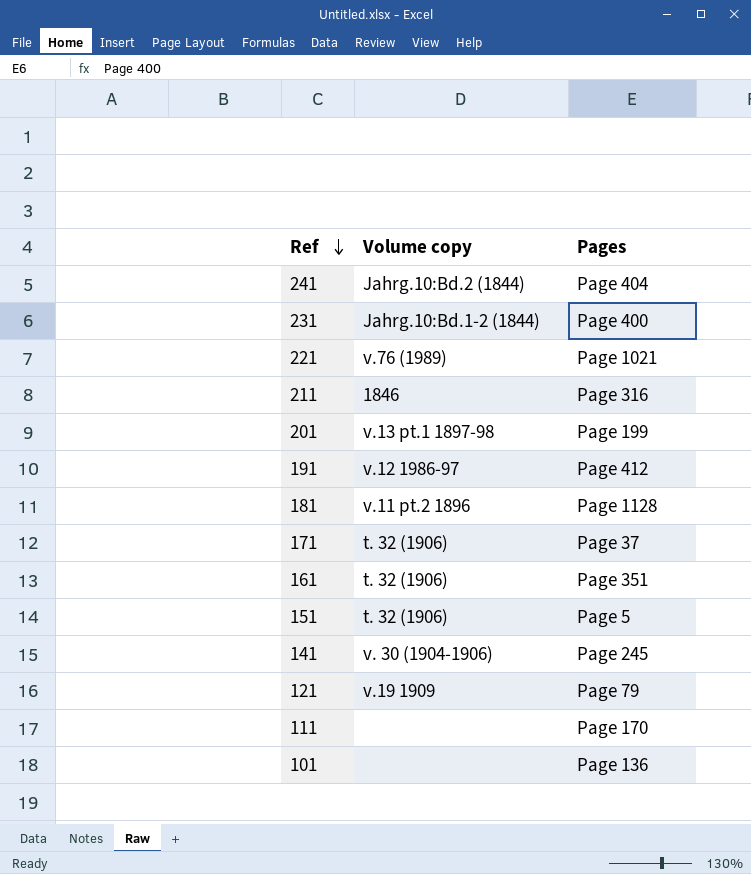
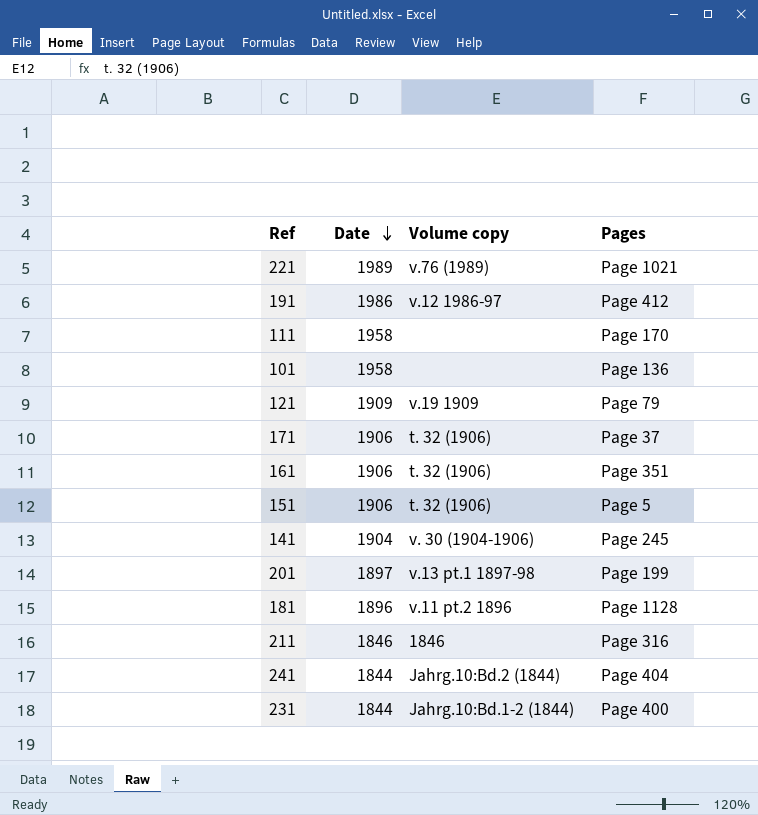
row order: Ref descending -> Date descending
column Date | position: none -> 2

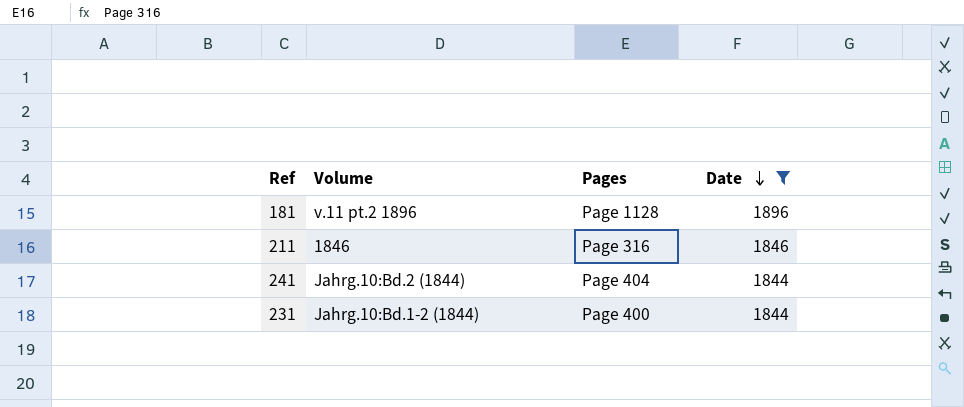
filter: none -> Date <= 1896
column name: Volume copy -> Volume
column Date | position: 2 -> 4

